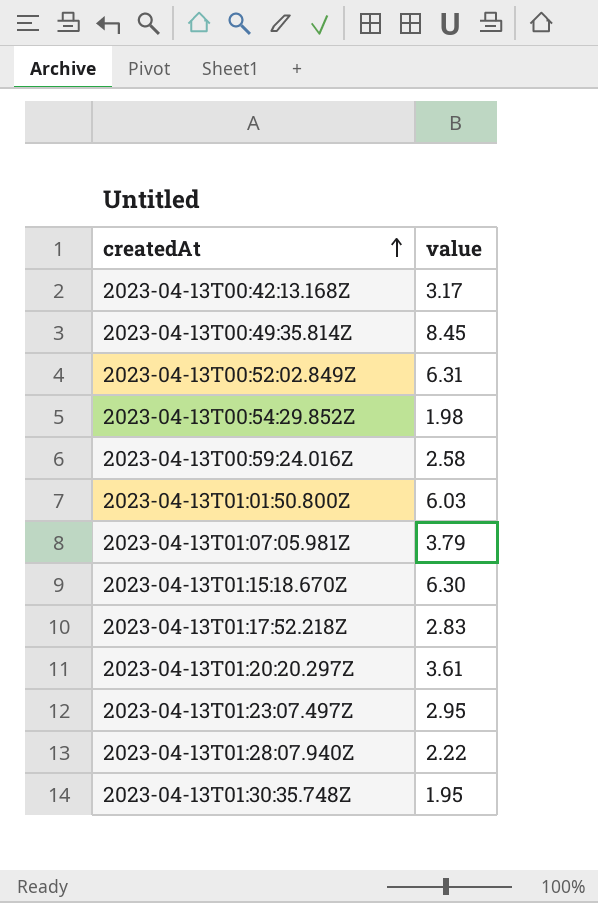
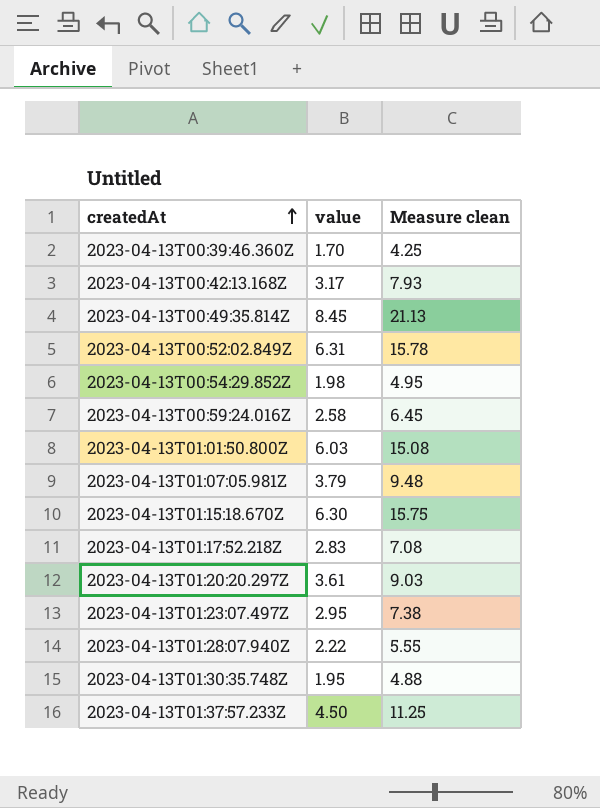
column Measure clean | formula: none -> [value] * 2.5
row 2023-04-13T00:39:46.360Z: none -> 1.70 | 4.25
row 2023-04-13T01:37:57.233Z: none -> 4.50 | 11.25

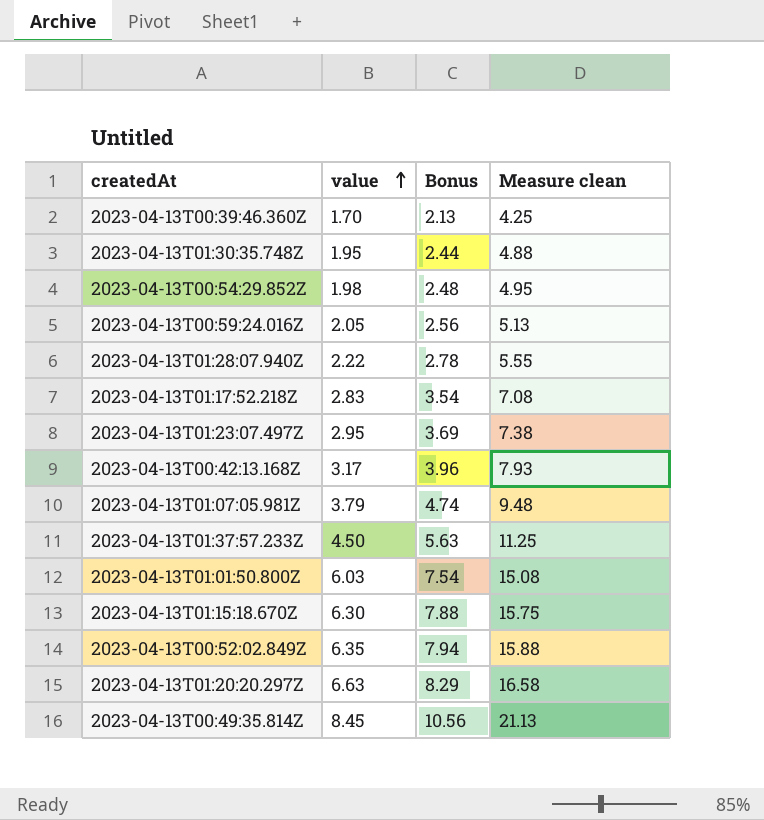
row order: createdAt ascending -> value ascending
column Bonus | formula: none -> [value] * 1.25
2023-04-13T00:59:24.016Z | value: 2.58 -> 2.05
2023-04-13T00:59:24.016Z | Measure clean: 6.45 -> 5.13
2023-04-13T00:52:02.849Z | value: 6.31 -> 6.35
2023-04-13T00:52:02.849Z | Measure clean: 15.78 -> 15.88
2023-04-13T01:20:20.297Z | value: 3.61 -> 6.63
2023-04-13T01:20:20.297Z | Measure clean: 9.03 -> 16.58

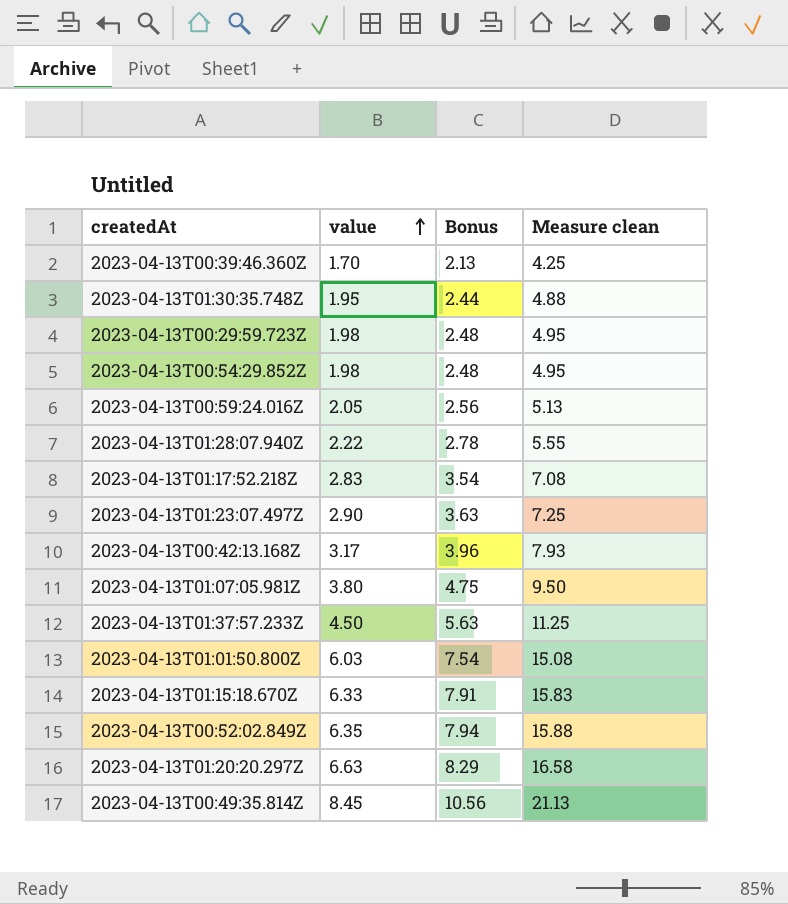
row 2023-04-13T00:29:59.723Z: none -> 1.98 | 2.48 | 4.95
2023-04-13T01:23:07.497Z | value: 2.95 -> 2.90
2023-04-13T01:23:07.497Z | Bonus: 3.69 -> 3.63
2023-04-13T01:23:07.497Z | Measure clean: 7.38 -> 7.25
2023-04-13T01:07:05.981Z | value: 3.79 -> 3.80
2023-04-13T01:07:05.981Z | Bonus: 4.74 -> 4.75
2023-04-13T01:07:05.981Z | Measure clean: 9.48 -> 9.50
2023-04-13T01:15:18.670Z | value: 6.30 -> 6.33
2023-04-13T01:15:18.670Z | Bonus: 7.88 -> 7.91
2023-04-13T01:15:18.670Z | Measure clean: 15.75 -> 15.83

